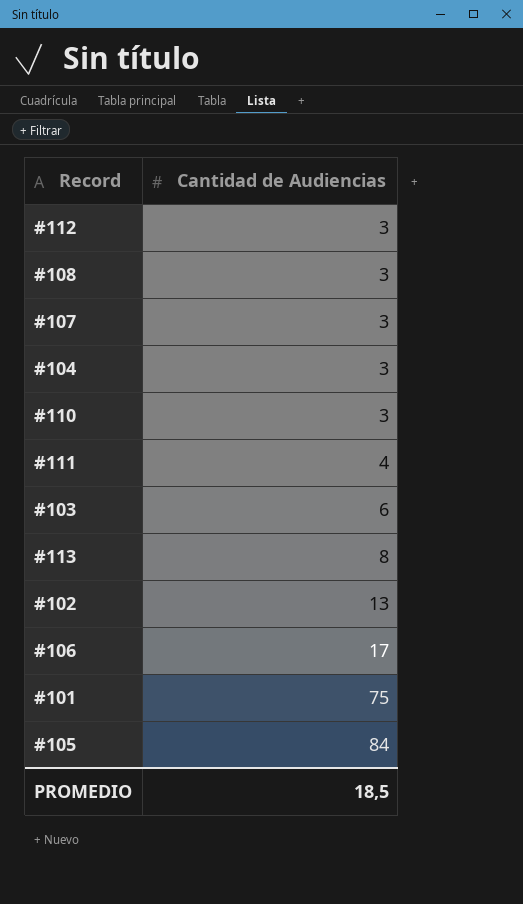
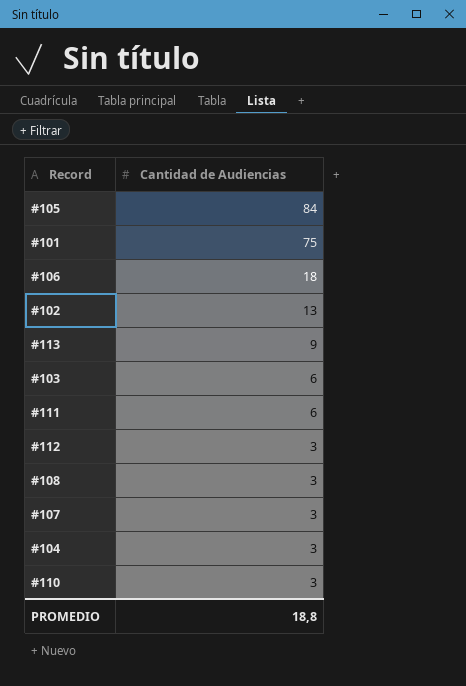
row order: Cantidad de Audiencias ascending -> Cantidad de Audiencias descending
#106 | Cantidad de Audiencias: 17 -> 18
#113 | Cantidad de Audiencias: 8 -> 9
#111 | Cantidad de Audiencias: 4 -> 6
PROMEDIO | Cantidad de Audiencias: 18,5 -> 18,8

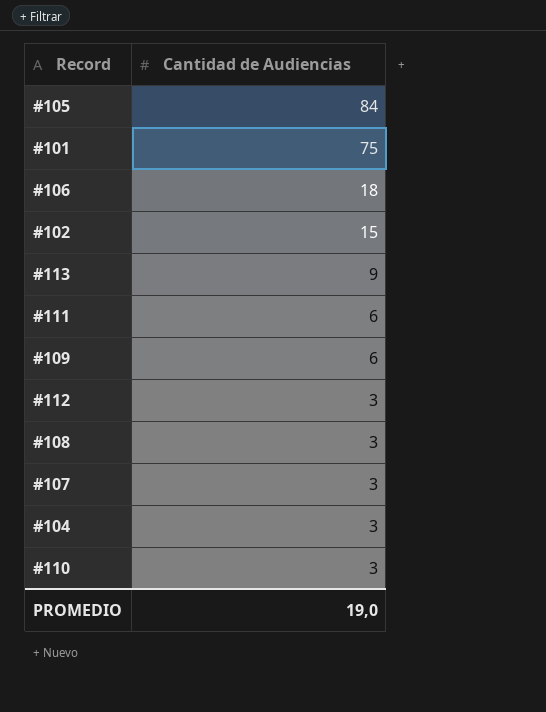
row #103: 6 -> none
#102 | Cantidad de Audiencias: 13 -> 15
row #109: none -> 6
PROMEDIO | Cantidad de Audiencias: 18,8 -> 19,0

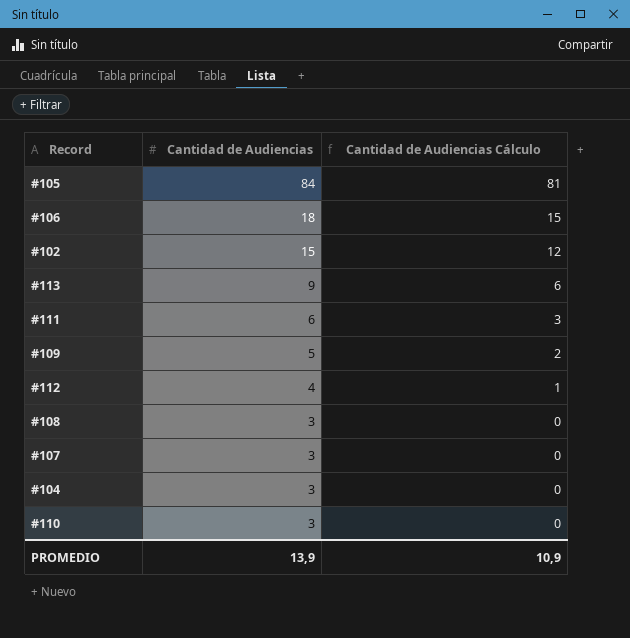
column Cantidad de Audiencias Cálculo | formula: none -> [Cantidad de Audiencias] - 3
row #101: 75 -> none
#109 | Cantidad de Audiencias: 6 -> 5
#112 | Cantidad de Audiencias: 3 -> 4
PROMEDIO | Cantidad de Audiencias: 19,0 -> 13,9

